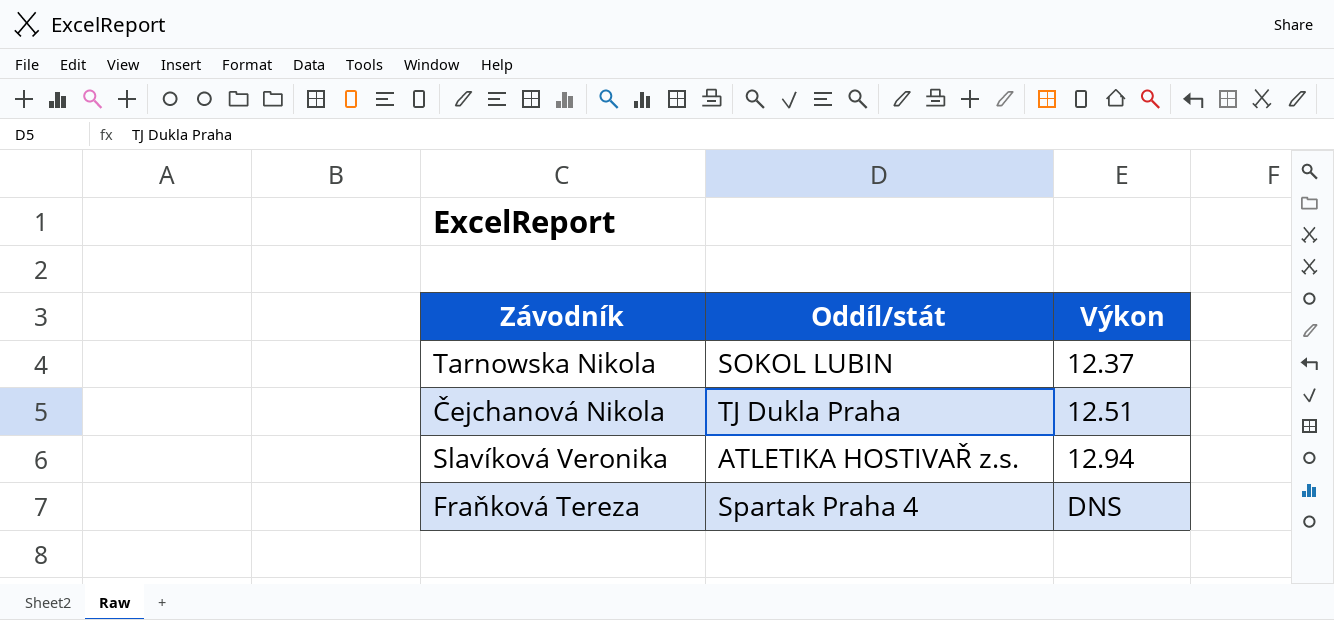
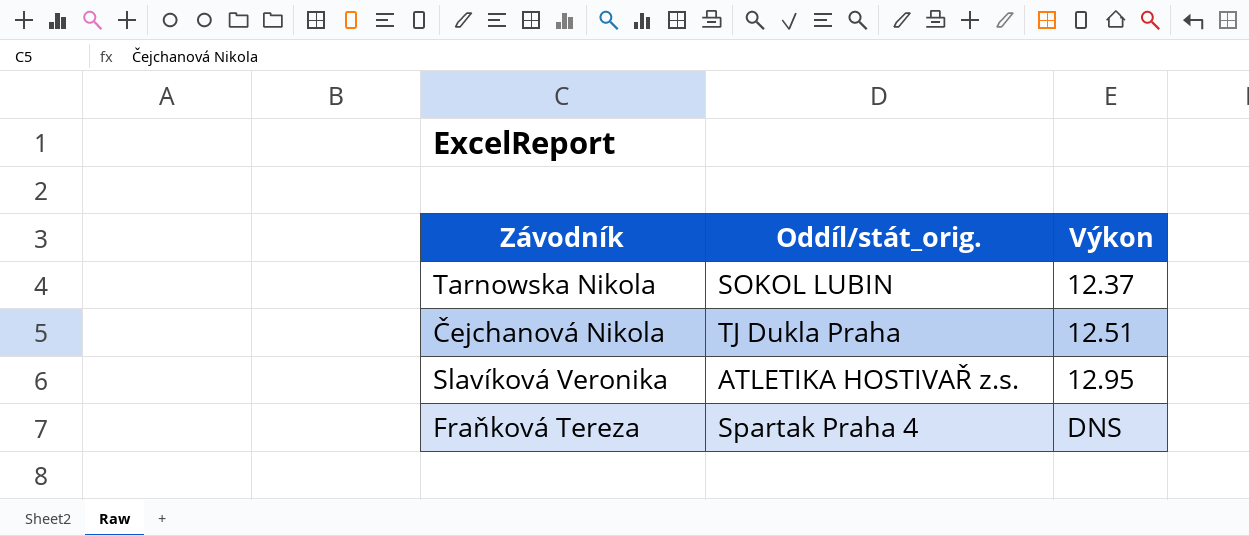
column name: Oddíl/stát -> Oddíl/stát_orig.
Slavíková Veronika | Výkon: 12.94 -> 12.95

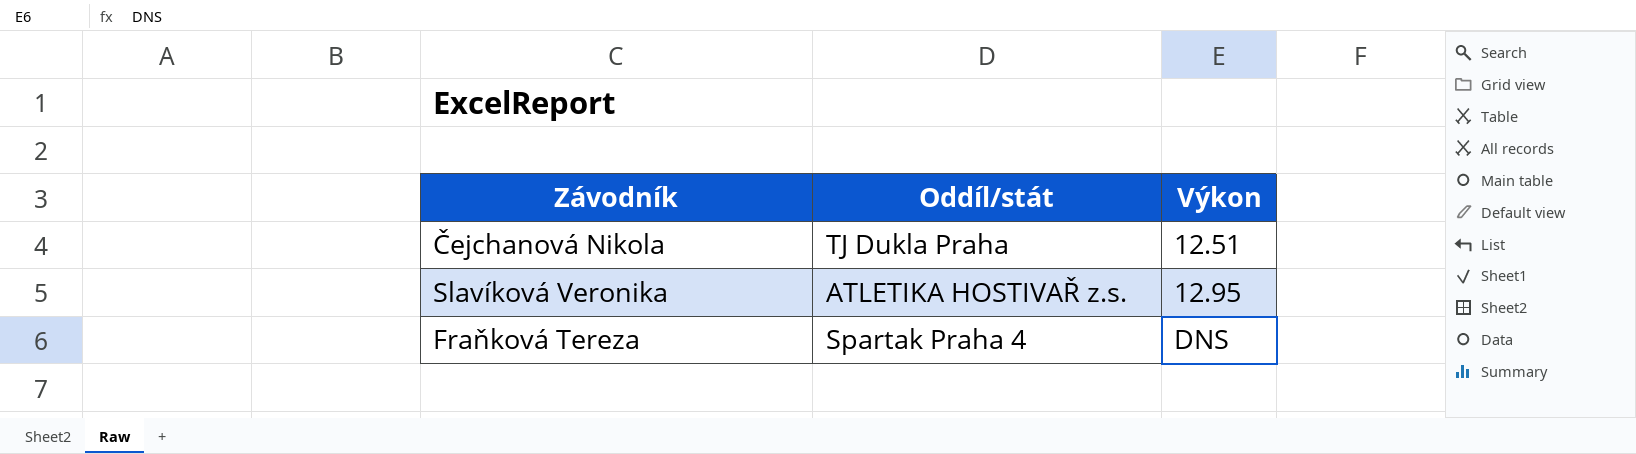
column name: Oddíl/stát_orig. -> Oddíl/stát
row Tarnowska Nikola: SOKOL LUBIN | 12.37 -> none

